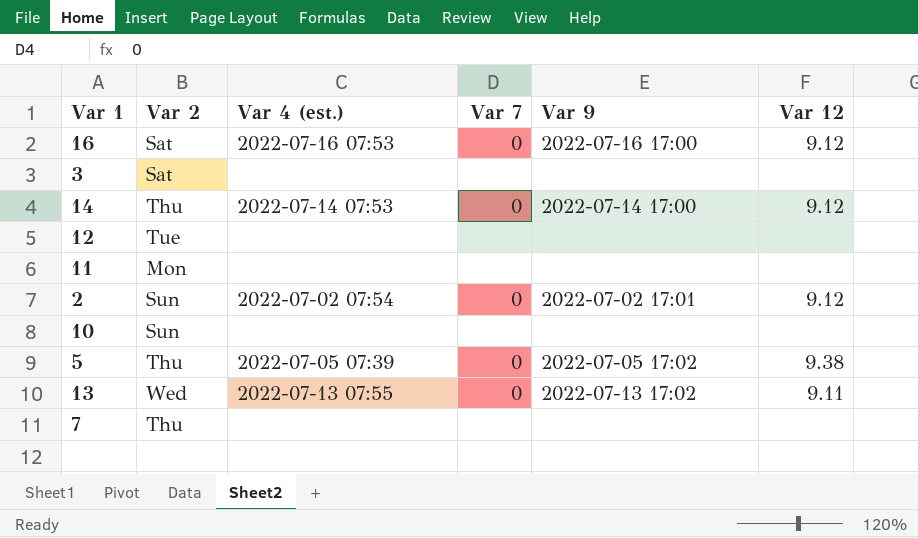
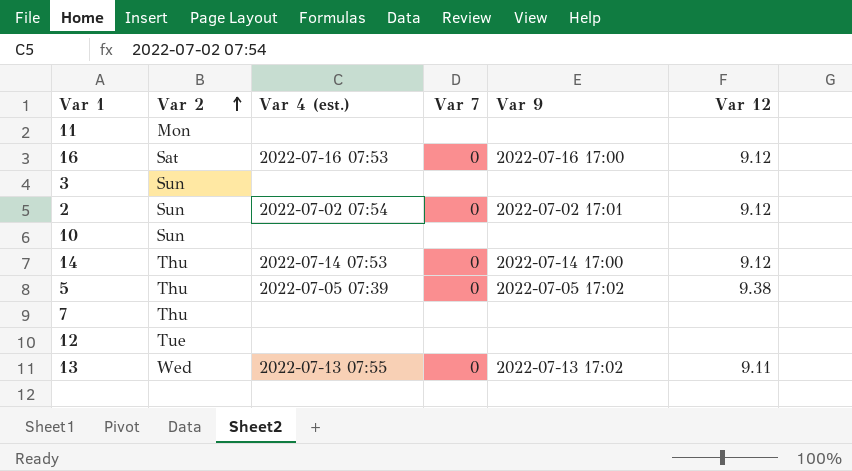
row order: none -> Var 2 ascending
3 | Var 2: Sat -> Sun

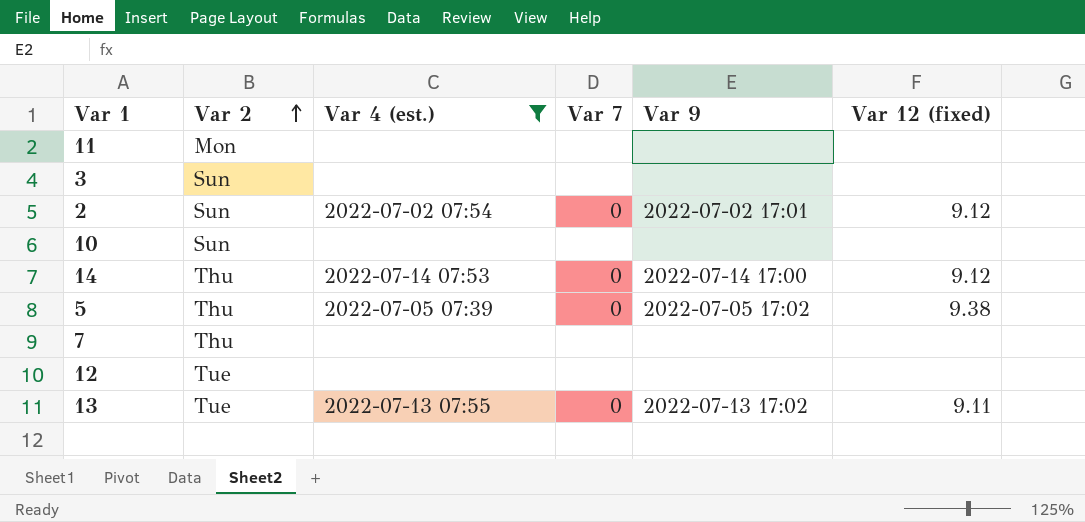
filter: none -> Var 4 (est.) != 2022-07-16 07:53
column name: Var 12 -> Var 12 (fixed)
13 | Var 2: Wed -> Tue

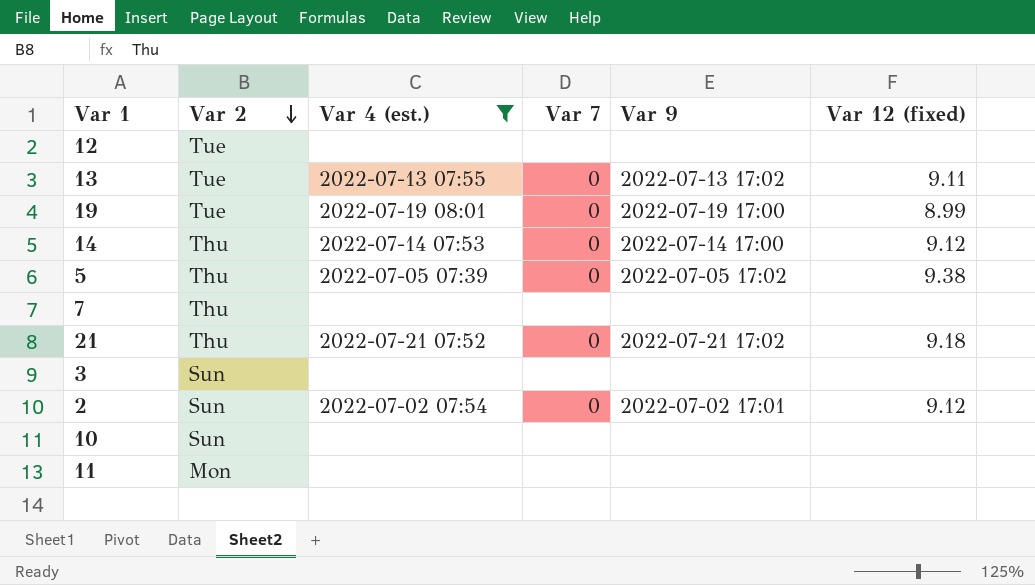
row order: Var 2 ascending -> Var 2 descending
row 19: none -> Tue | 2022-07-19 08:01 | 0 | 2022-07-19 17:00 | 8.99
row 21: none -> Thu | 2022-07-21 07:52 | 0 | 2022-07-21 17:02 | 9.18

